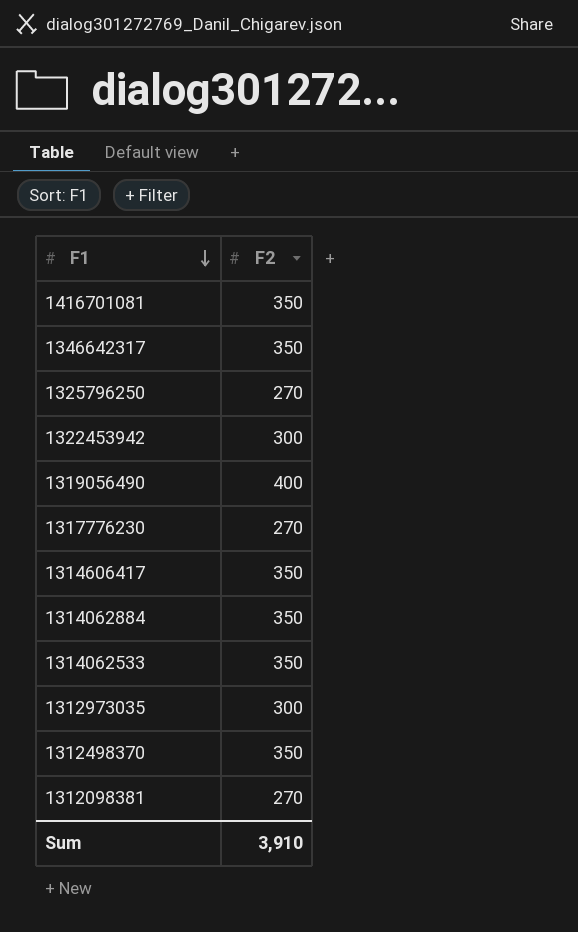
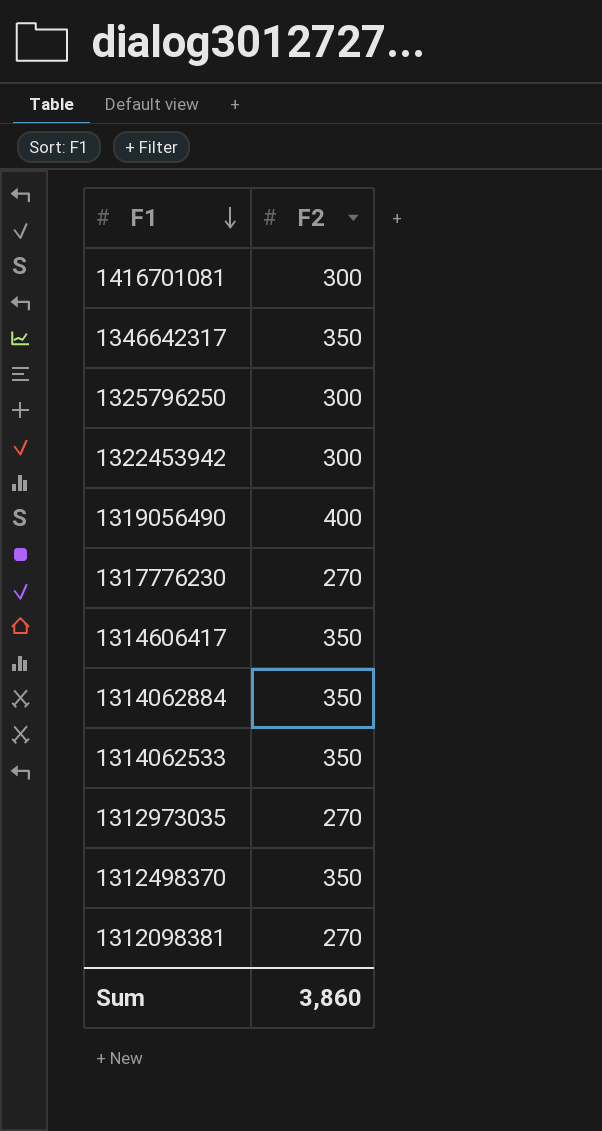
1416701081 | F2: 350 -> 300
1325796250 | F2: 270 -> 300
1312973035 | F2: 300 -> 270
Sum | F2: 3,910 -> 3,860

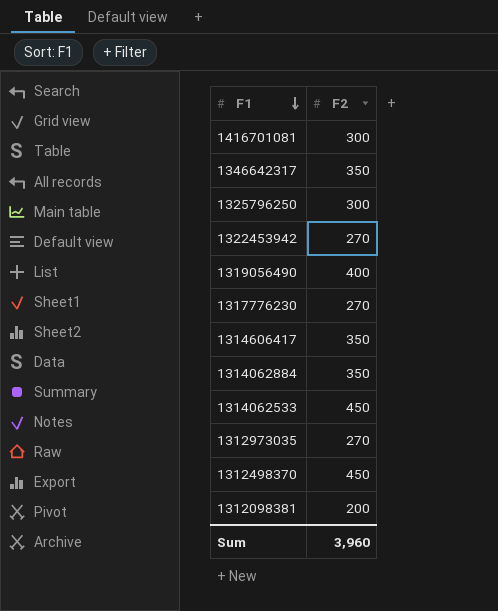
1322453942 | F2: 300 -> 270
1314062533 | F2: 350 -> 450
1312498370 | F2: 350 -> 450
1312098381 | F2: 270 -> 200
Sum | F2: 3,860 -> 3,960

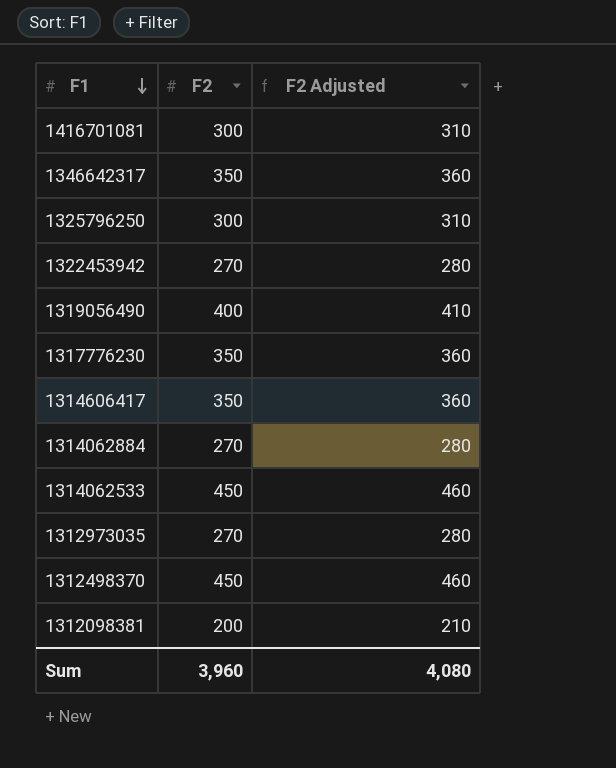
column F2 Adjusted | formula: none -> [F2] + 10
1317776230 | F2: 270 -> 350
1314062884 | F2: 350 -> 270

